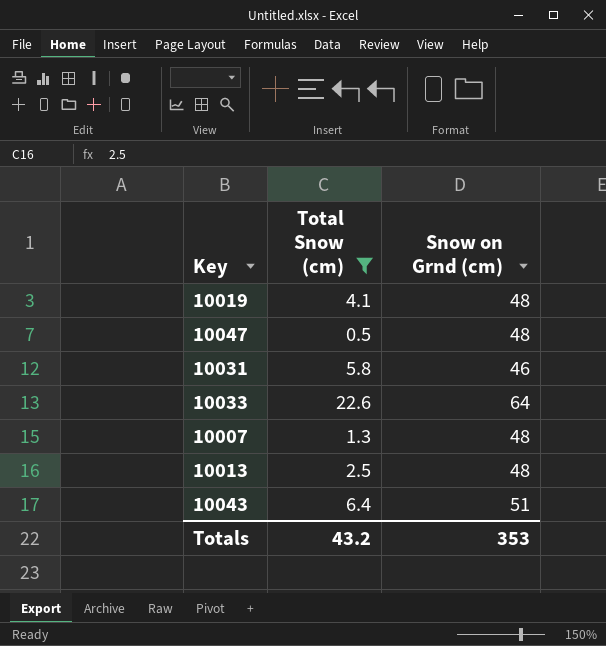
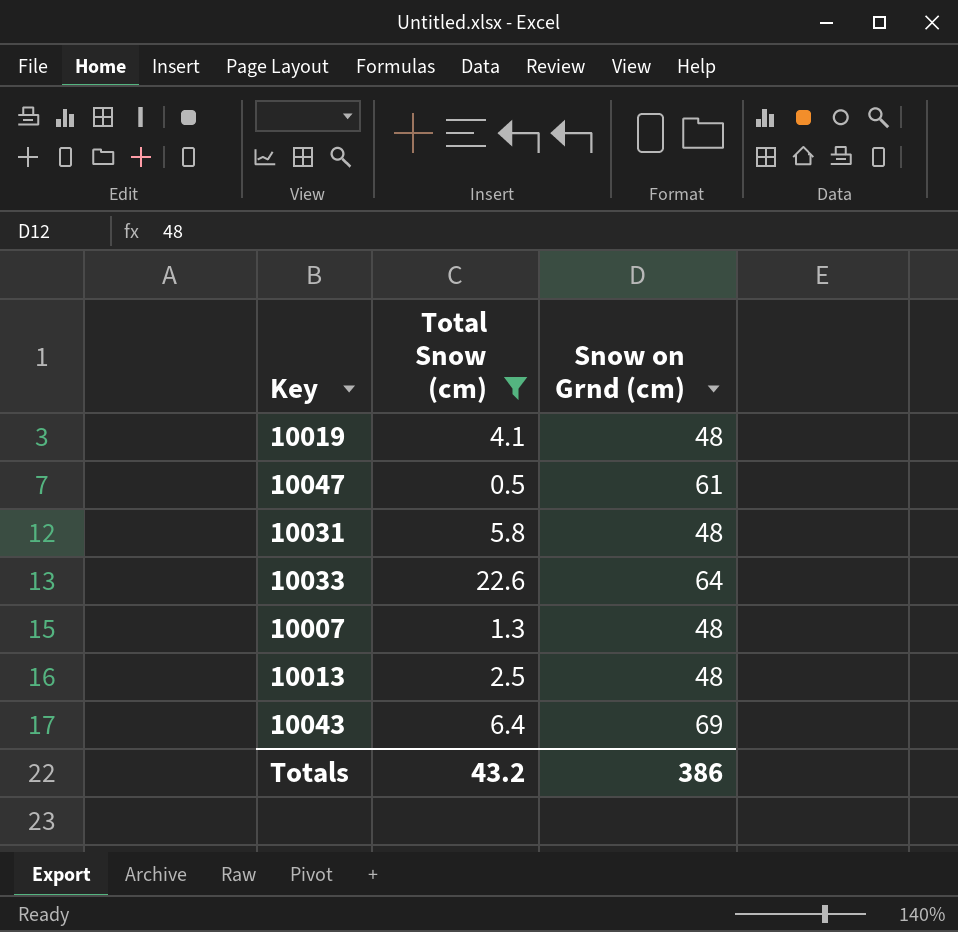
10047 | Snow on Grnd (cm): 48 -> 61
10031 | Snow on Grnd (cm): 46 -> 48
10043 | Snow on Grnd (cm): 51 -> 69
Totals | Snow on Grnd (cm): 353 -> 386

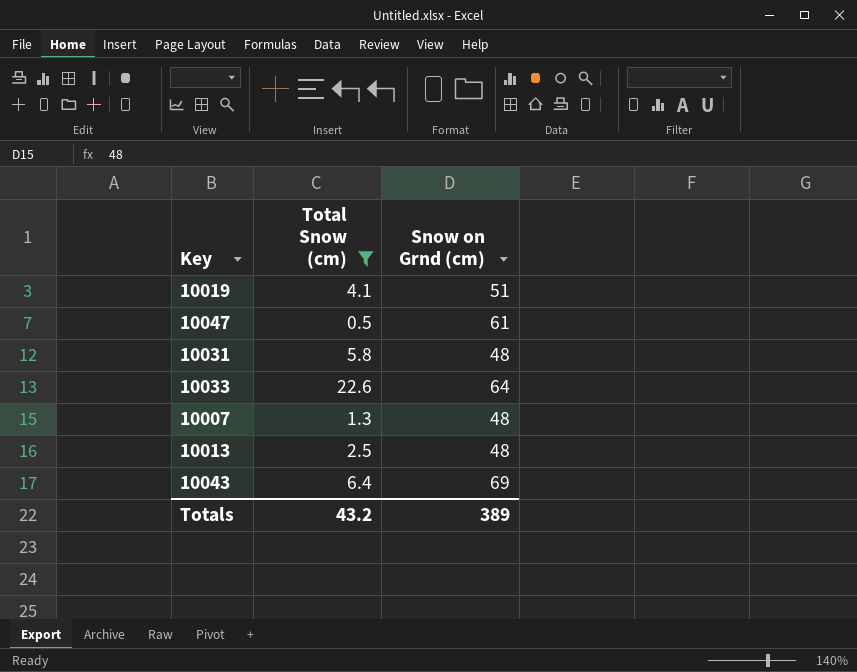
10019 | Snow on Grnd (cm): 48 -> 51
Totals | Snow on Grnd (cm): 386 -> 389

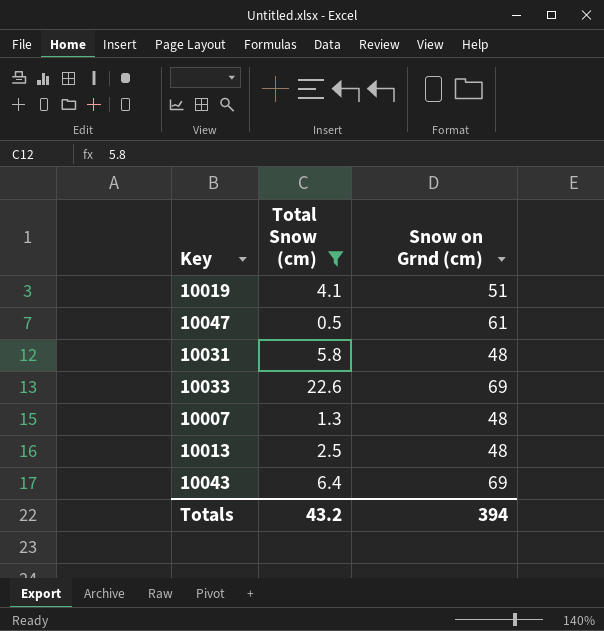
10033 | Snow on Grnd (cm): 64 -> 69
Totals | Snow on Grnd (cm): 389 -> 394

